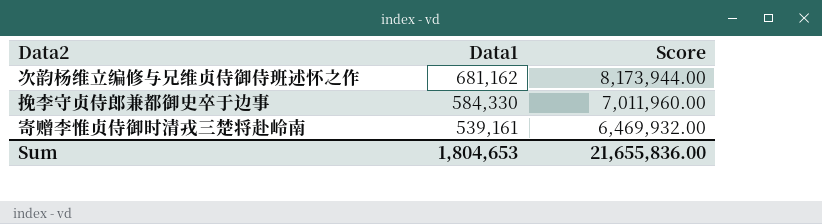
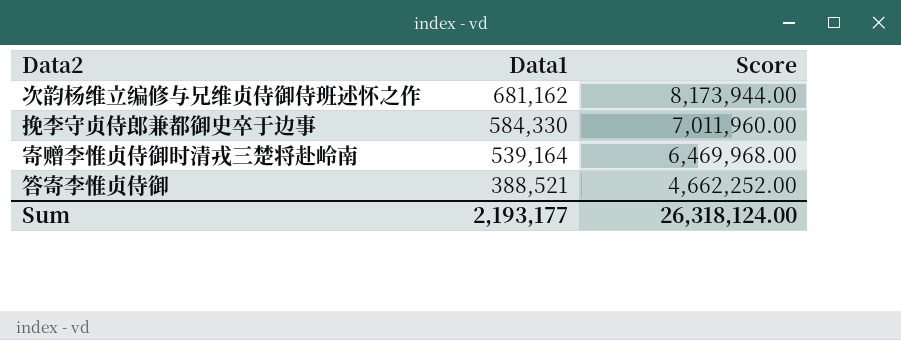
寄赠李惟贞侍御时清戎三楚将赴岭南 | Data1: 539,161 -> 539,164
寄赠李惟贞侍御时清戎三楚将赴岭南 | Score: 6,469,932.00 -> 6,469,968.00
row 答寄李惟贞侍御: none -> 388,521 | 4,662,252.00
Sum | Data1: 1,804,653 -> 2,193,177
Sum | Score: 21,655,836.00 -> 26,318,124.00

